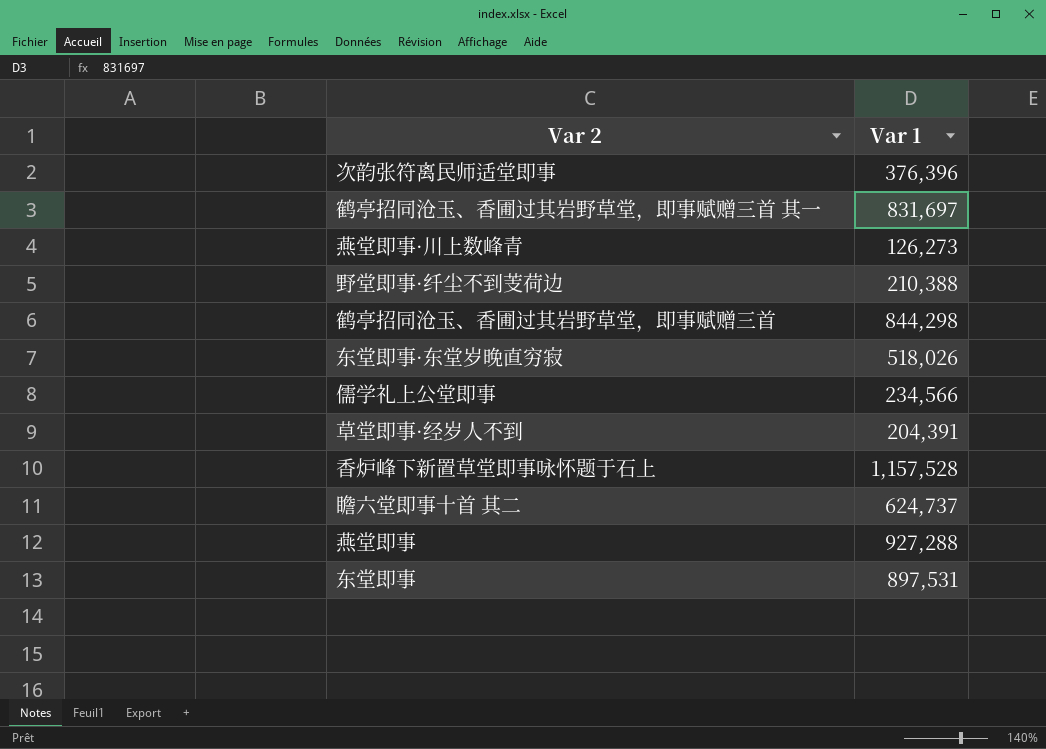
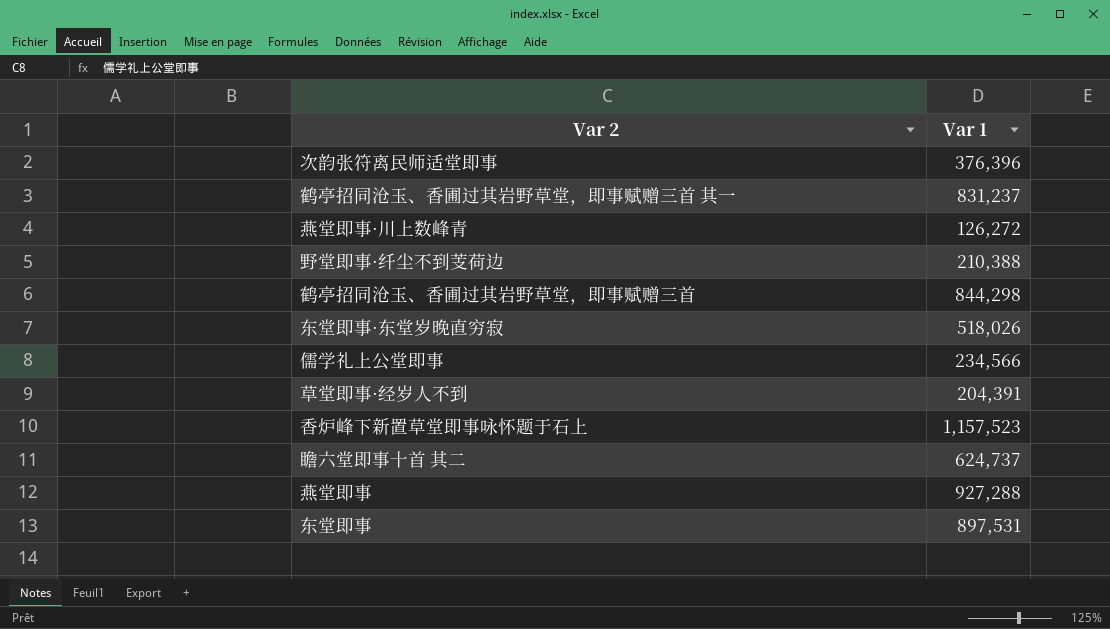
鹤亭招同沧玉、香圃过其岩野草堂，即事赋赠三首 其一 | Var 1: 831,697 -> 831,237
燕堂即事·川上数峰青 | Var 1: 126,273 -> 126,272
香炉峰下新置草堂即事咏怀题于石上 | Var 1: 1,157,528 -> 1,157,523

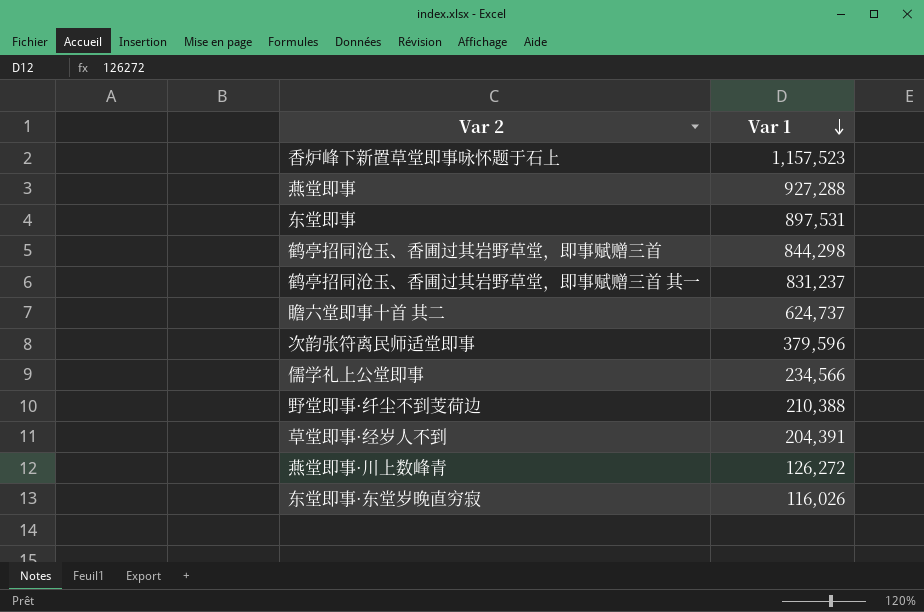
row order: none -> Var 1 descending
次韵张符离民师适堂即事 | Var 1: 376,396 -> 379,596
东堂即事·东堂岁晚直穷寂 | Var 1: 518,026 -> 116,026

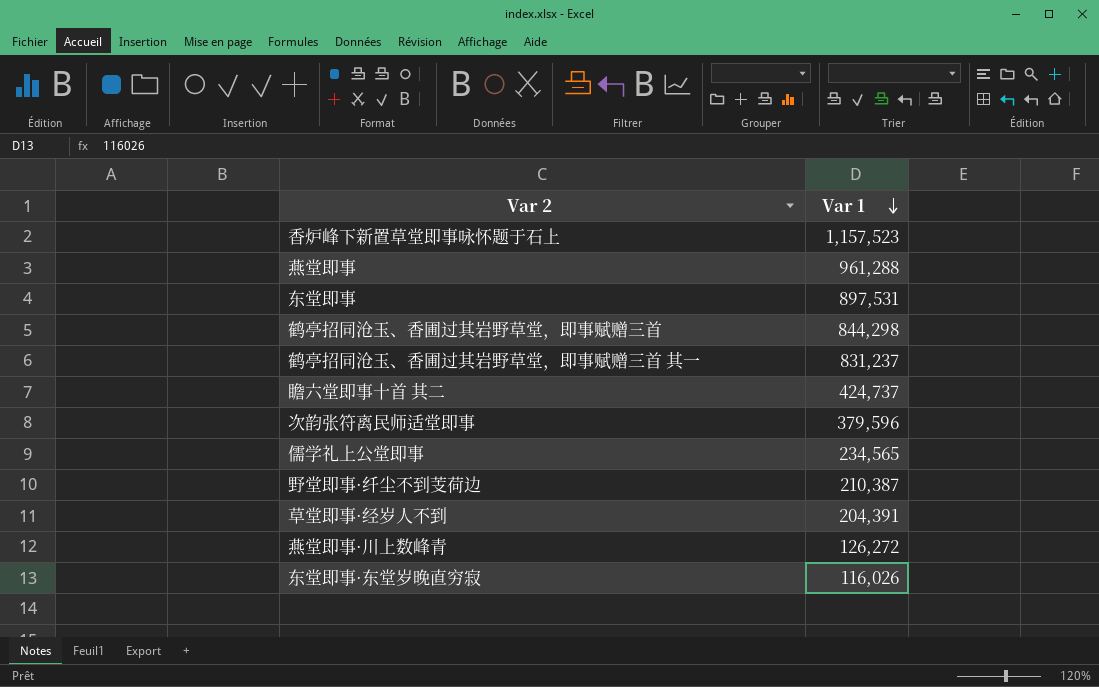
燕堂即事 | Var 1: 927,288 -> 961,288
瞻六堂即事十首 其二 | Var 1: 624,737 -> 424,737
儒学礼上公堂即事 | Var 1: 234,566 -> 234,565
野堂即事·纤尘不到芰荷边 | Var 1: 210,388 -> 210,387

